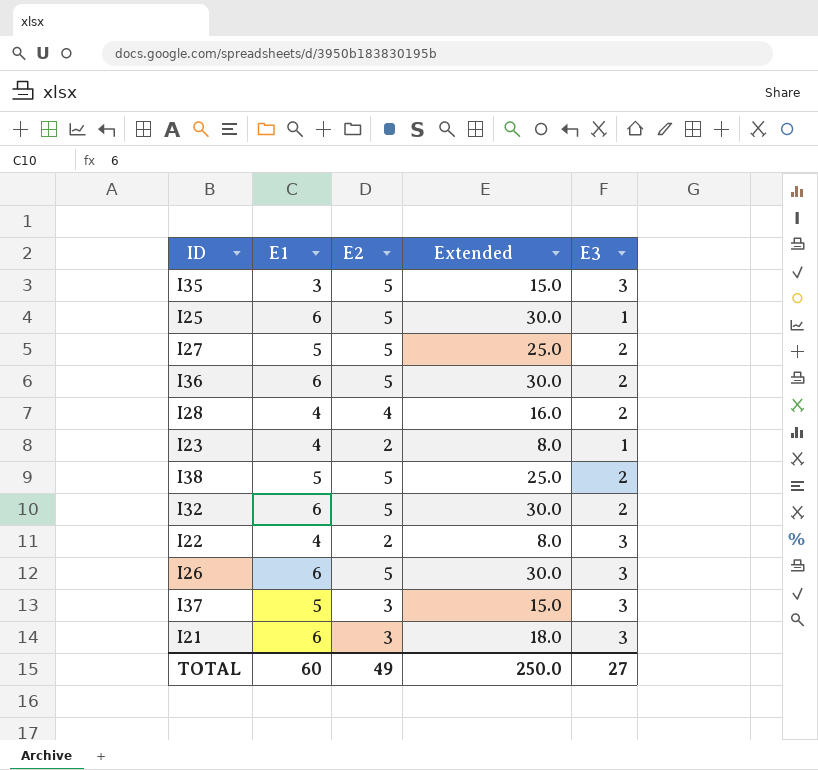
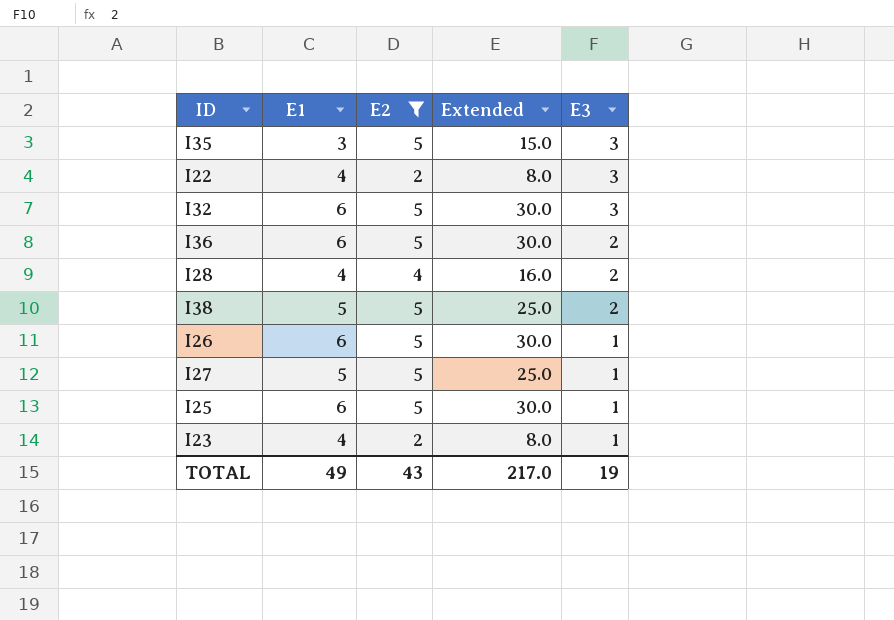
filter: none -> E2 != 3
row order: none -> E3 descending
I32 | E3: 2 -> 3
I26 | E3: 3 -> 1
I27 | E3: 2 -> 1
TOTAL | E1: 60 -> 49
TOTAL | E2: 49 -> 43
TOTAL | Extended: 250.0 -> 217.0
TOTAL | E3: 27 -> 19

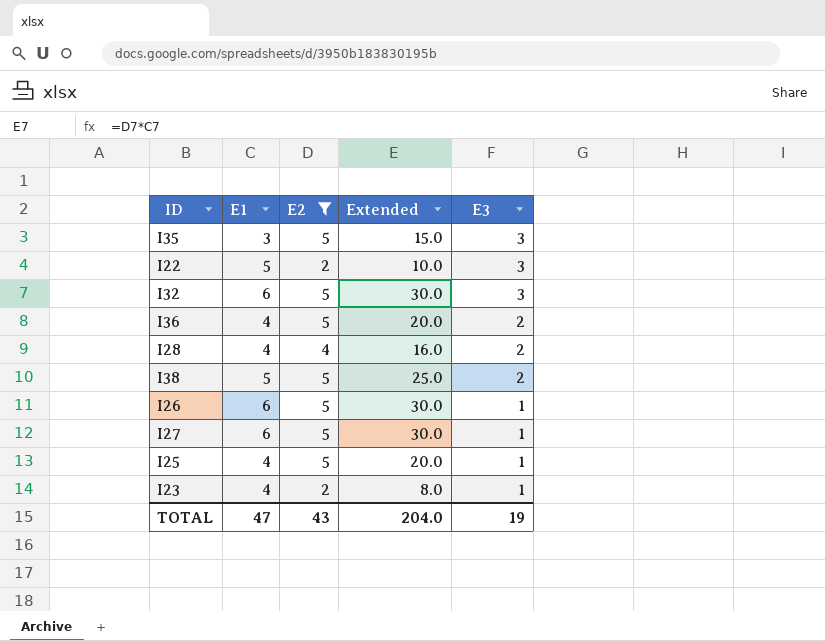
I22 | E1: 4 -> 5
I22 | Extended: 8.0 -> 10.0
I36 | E1: 6 -> 4
I36 | Extended: 30.0 -> 20.0
I27 | E1: 5 -> 6
I27 | Extended: 25.0 -> 30.0
I25 | E1: 6 -> 4
I25 | Extended: 30.0 -> 20.0
TOTAL | E1: 49 -> 47
TOTAL | Extended: 217.0 -> 204.0

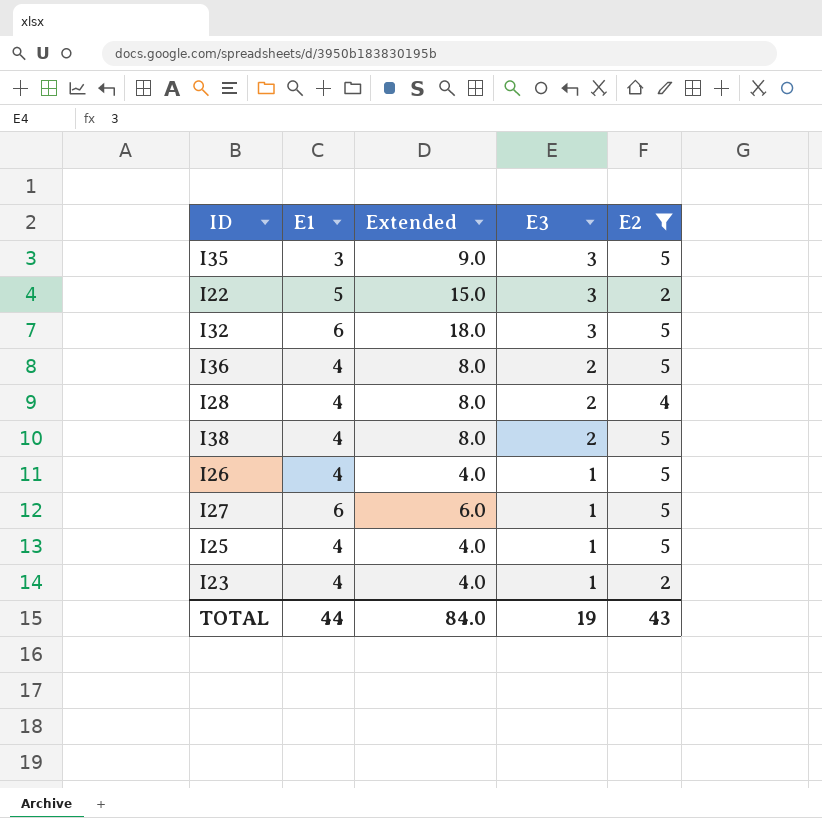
column Extended | formula: [E1] * [E2] -> [E1] * [E3]
column E2 | position: 3 -> 5
I38 | E1: 5 -> 4
I26 | E1: 6 -> 4
TOTAL | E1: 47 -> 44
TOTAL | Extended: 204.0 -> 84.0

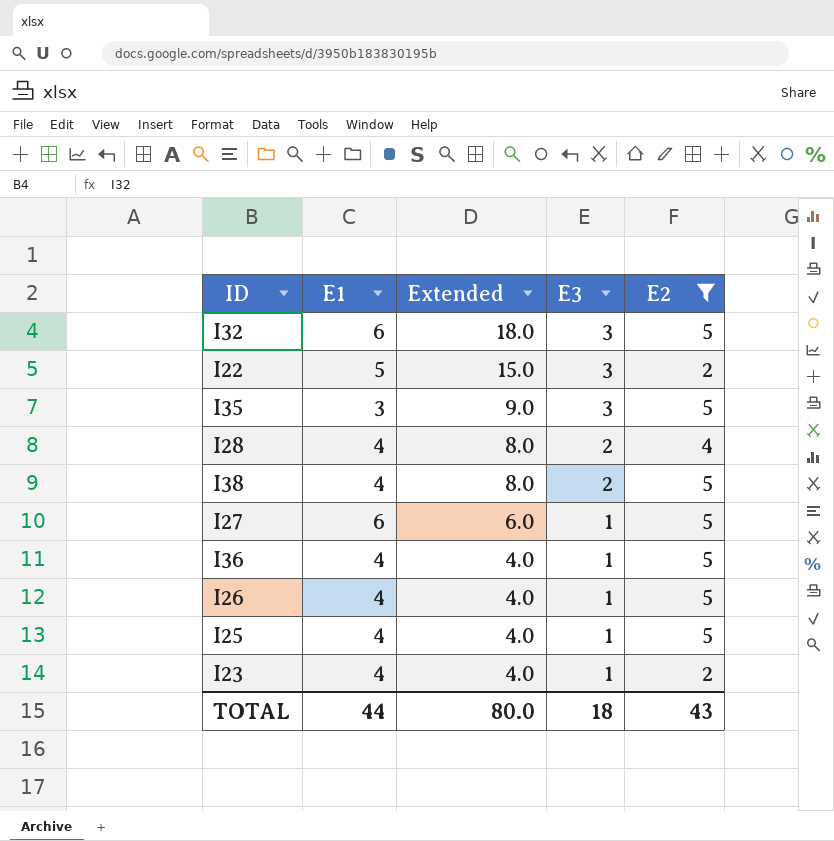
row order: E3 descending -> Extended descending
I36 | Extended: 8.0 -> 4.0
I36 | E3: 2 -> 1
TOTAL | Extended: 84.0 -> 80.0
TOTAL | E3: 19 -> 18

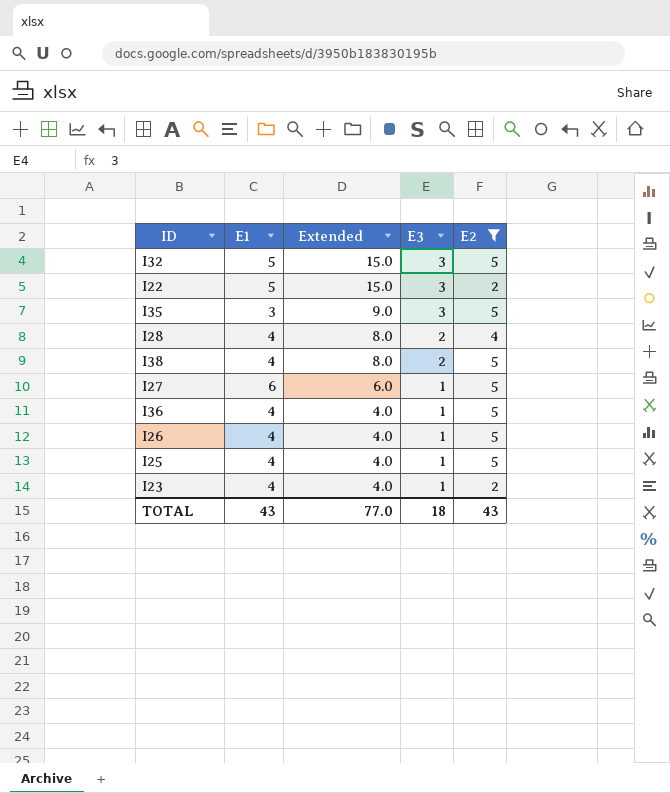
I32 | E1: 6 -> 5
I32 | Extended: 18.0 -> 15.0
TOTAL | E1: 44 -> 43
TOTAL | Extended: 80.0 -> 77.0

